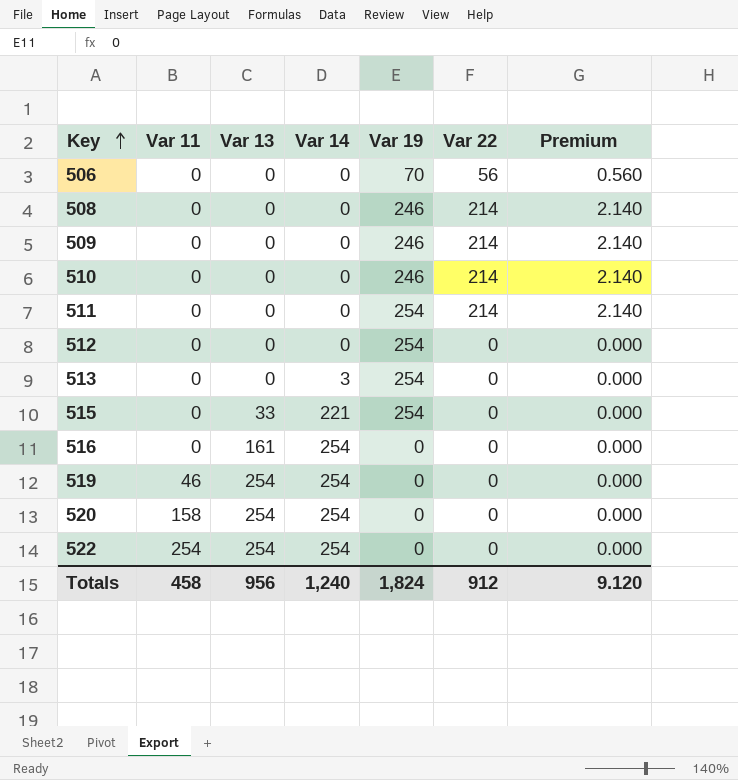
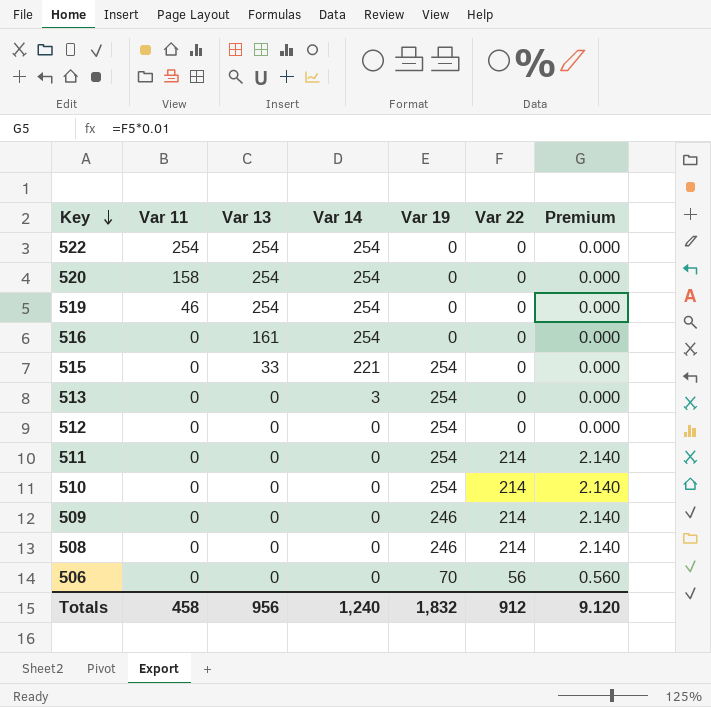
row order: Key ascending -> Key descending
510 | Var 19: 246 -> 254
Totals | Var 19: 1,824 -> 1,832

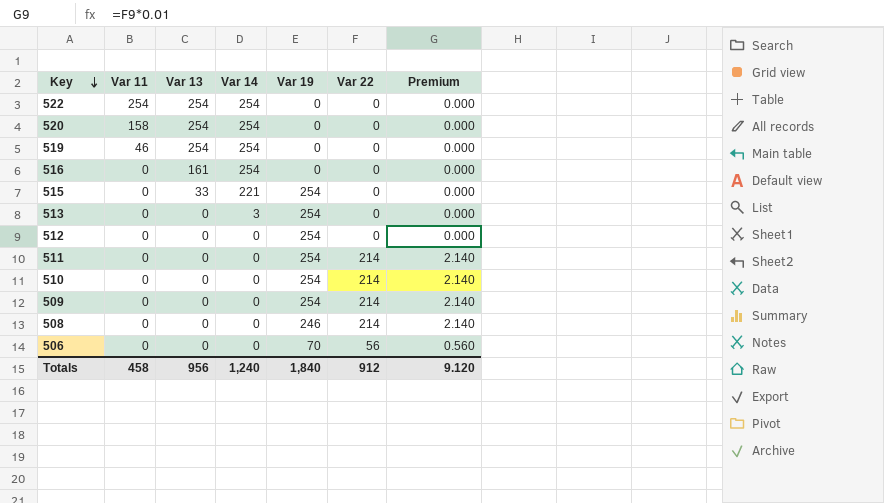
509 | Var 19: 246 -> 254
Totals | Var 19: 1,832 -> 1,840

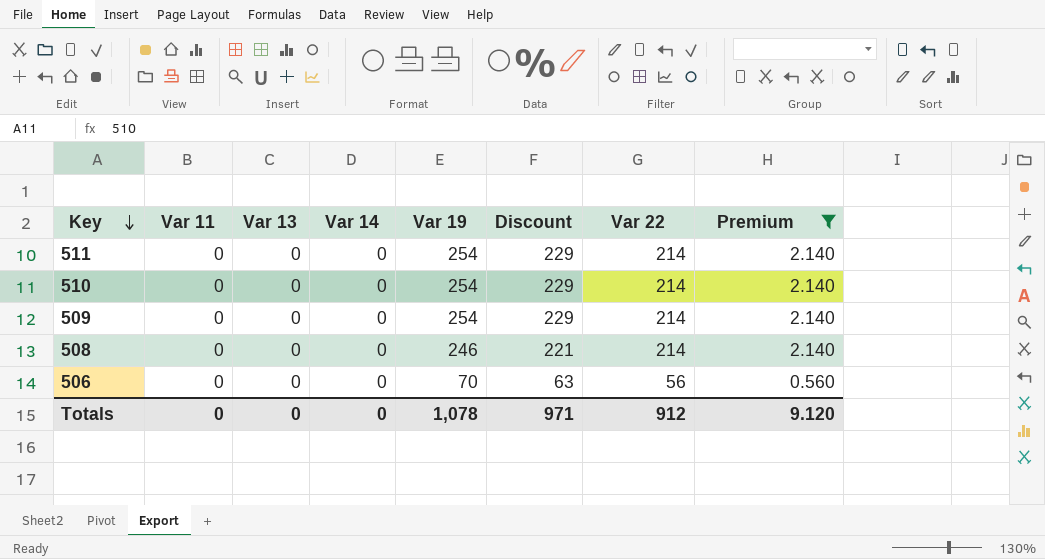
filter: none -> Premium != 0.000
column Discount | formula: none -> [Var 19] * 0.9
Totals | Var 11: 458 -> 0
Totals | Var 13: 956 -> 0
Totals | Var 14: 1,240 -> 0
Totals | Var 19: 1,840 -> 1,078

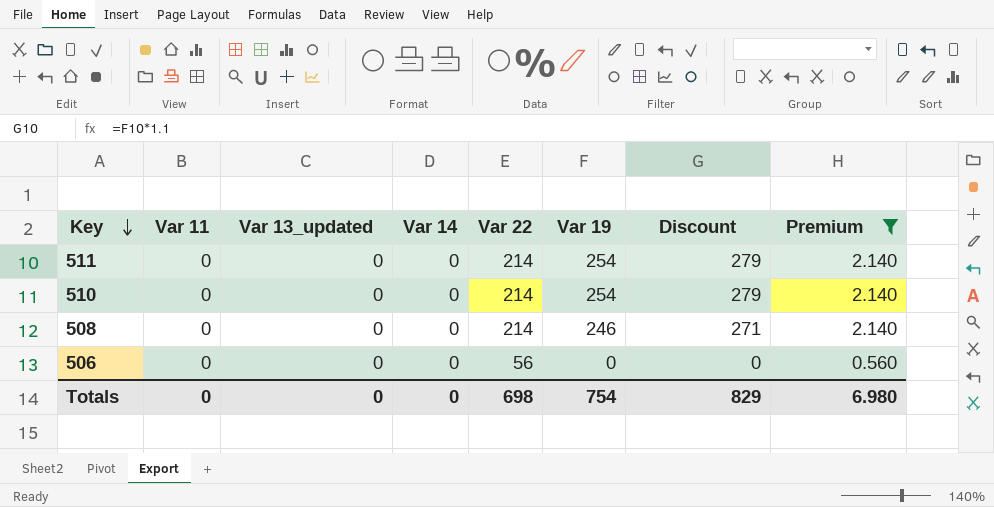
column name: Var 13 -> Var 13_updated
column Var 22 | position: 7 -> 5
column Discount | formula: [Var 19] * 0.9 -> [Var 19] * 1.1
row 509: 0 | 0 | 0 | 254 | 229 | 214 | 2.140 -> none
506 | Var 19: 70 -> 0
Totals | Var 22: 912 -> 698
Totals | Var 19: 1,078 -> 754
Totals | Discount: 971 -> 829
Totals | Premium: 9.120 -> 6.980

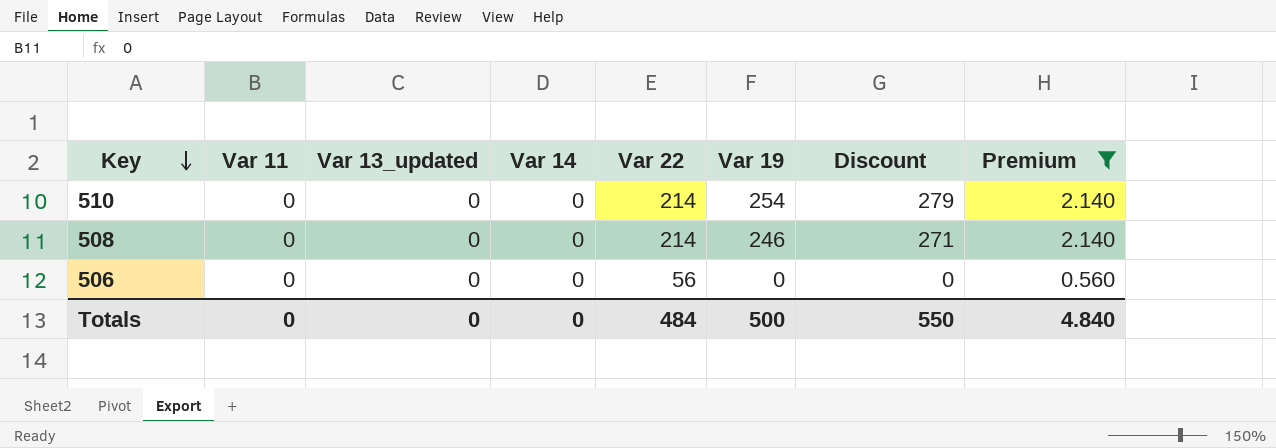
row 511: 0 | 0 | 0 | 214 | 254 | 279 | 2.140 -> none
Totals | Var 22: 698 -> 484
Totals | Var 19: 754 -> 500
Totals | Discount: 829 -> 550
Totals | Premium: 6.980 -> 4.840

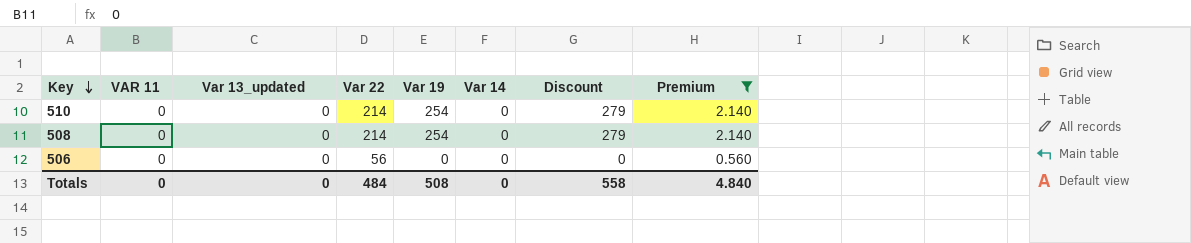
column name: Var 11 -> VAR 11
column Var 14 | position: 4 -> 6
508 | Var 19: 246 -> 254
508 | Discount: 271 -> 279
Totals | Var 19: 500 -> 508
Totals | Discount: 550 -> 558

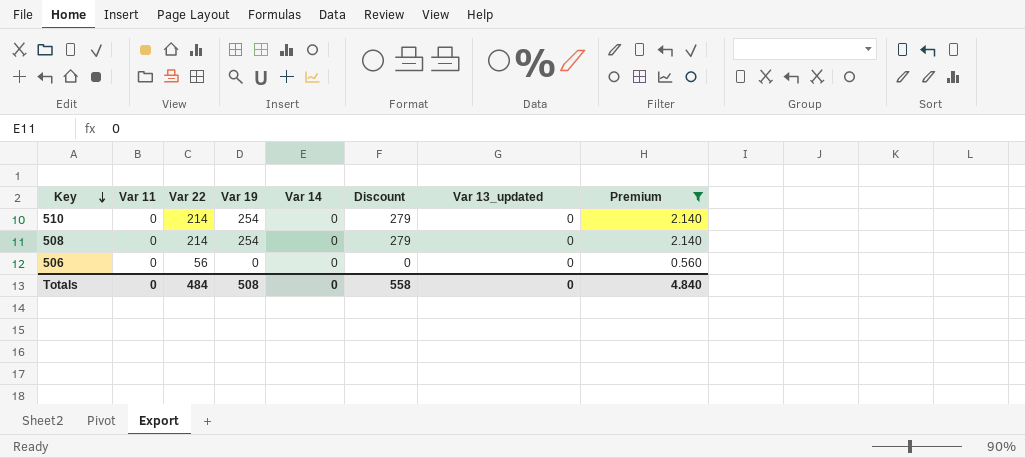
column name: VAR 11 -> Var 11
column Var 13_updated | position: 3 -> 7

